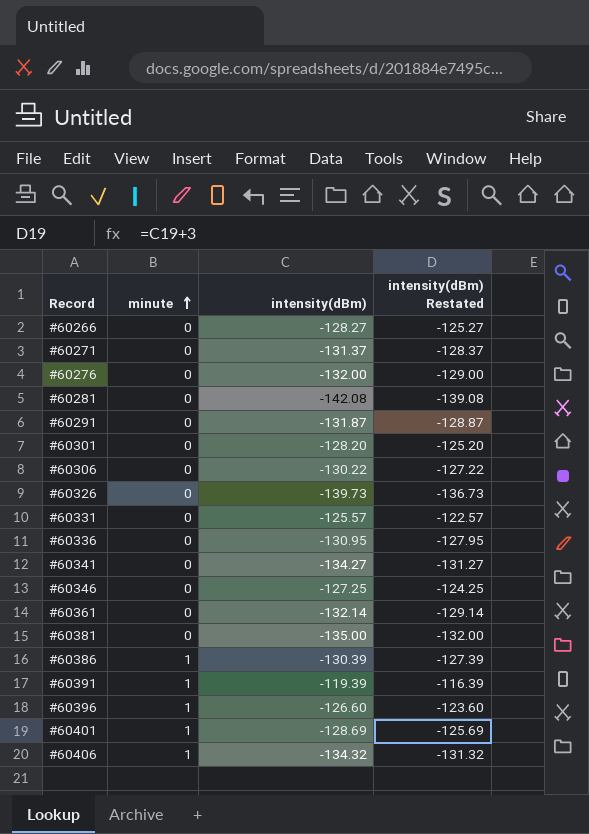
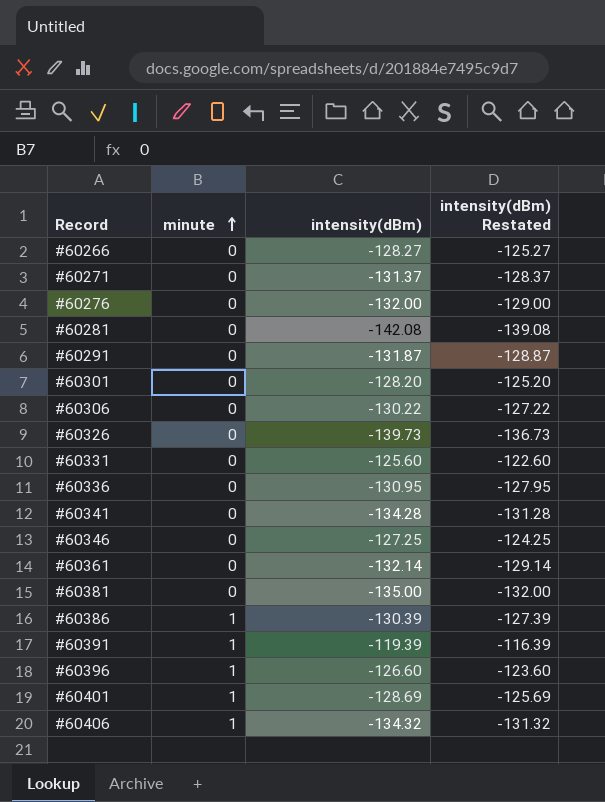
#60331 | intensity(dBm): -125.57 -> -125.60
#60331 | intensity(dBm) Restated: -122.57 -> -122.60
#60341 | intensity(dBm): -134.27 -> -134.28
#60341 | intensity(dBm) Restated: -131.27 -> -131.28

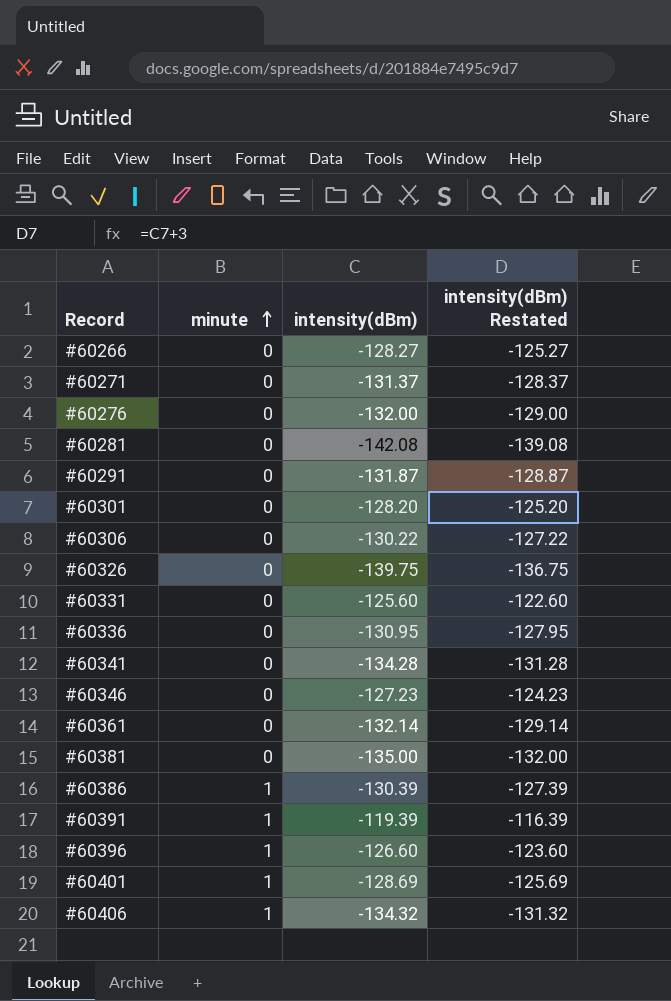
#60326 | intensity(dBm): -139.73 -> -139.75
#60326 | intensity(dBm) Restated: -136.73 -> -136.75
#60346 | intensity(dBm): -127.25 -> -127.23
#60346 | intensity(dBm) Restated: -124.25 -> -124.23

